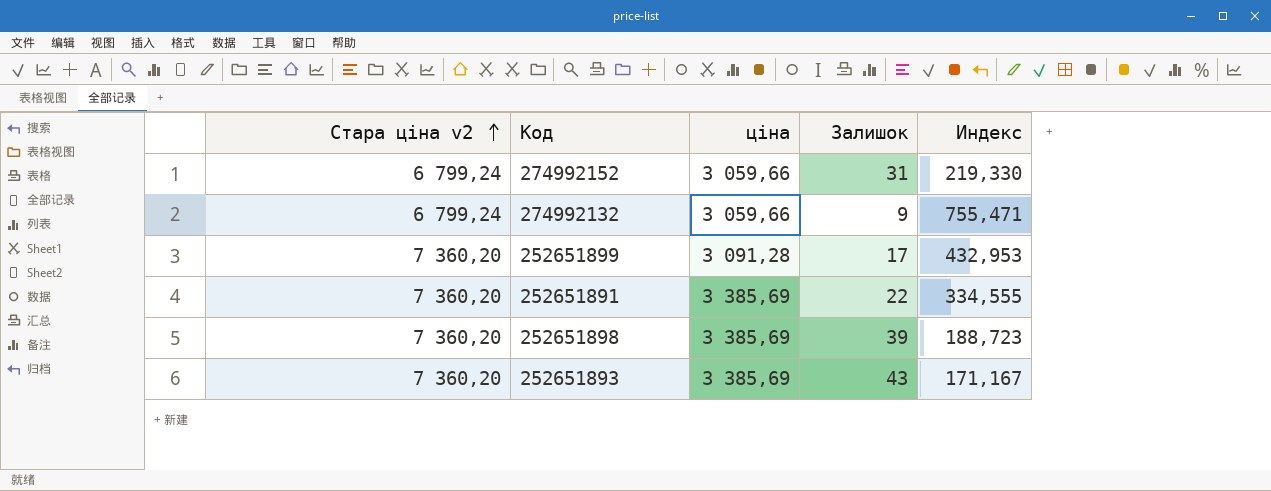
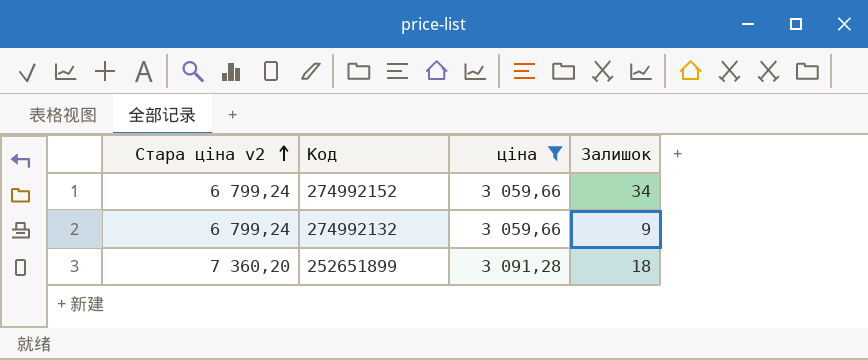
filter: none -> ціна != 3 385,69
column Индекс | formula: [Стара ціна v2] / [Залишок] -> none
274992152 | Залишок: 31 -> 34
252651899 | Залишок: 17 -> 18

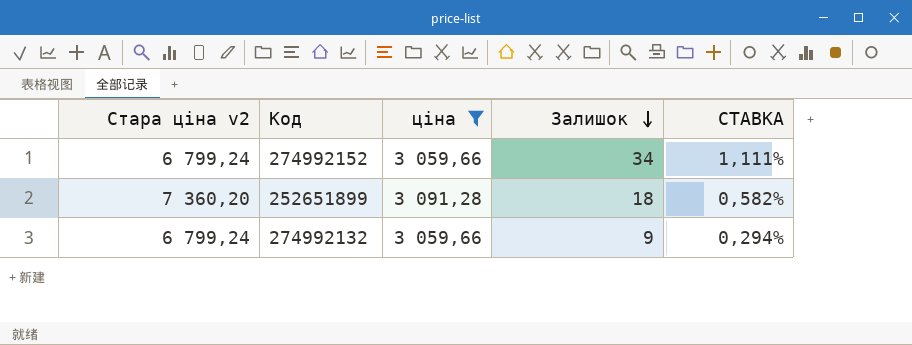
row order: Стара ціна v2 ascending -> Залишок descending
column СТАВКА | formula: none -> [Залишок] / [ціна]

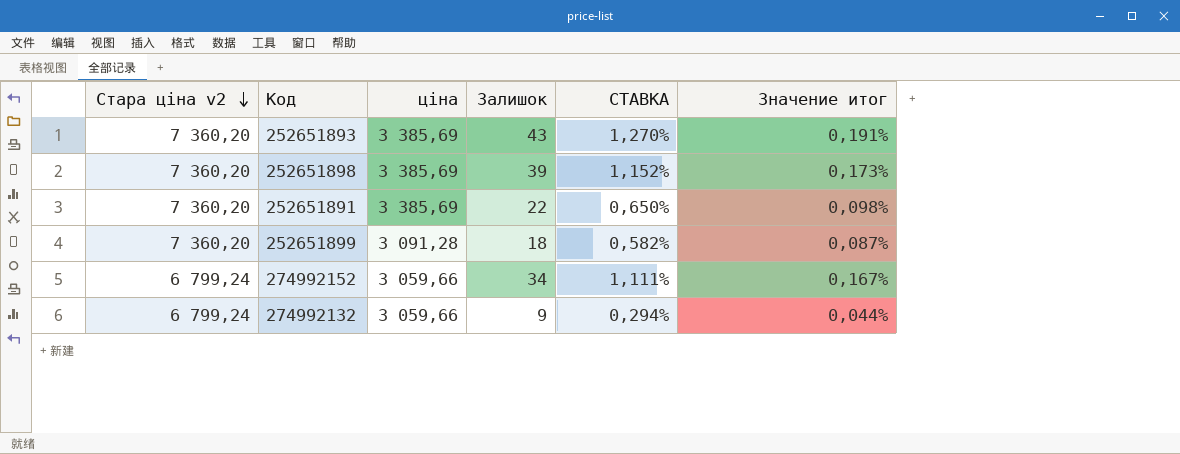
filter: ціна != 3 385,69 -> none
row order: Залишок descending -> Стара ціна v2 descending
column Значение итог | formula: none -> [СТАВКА] * 0,15

